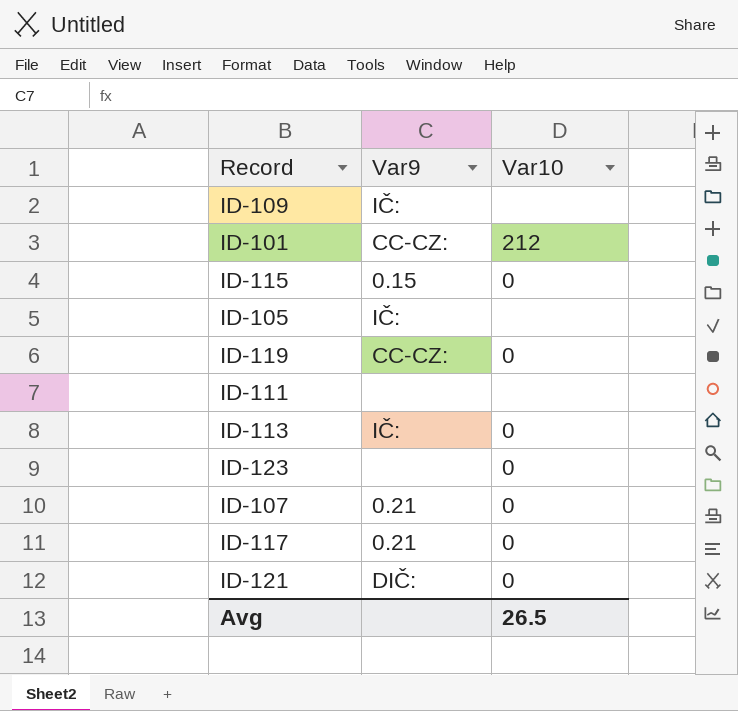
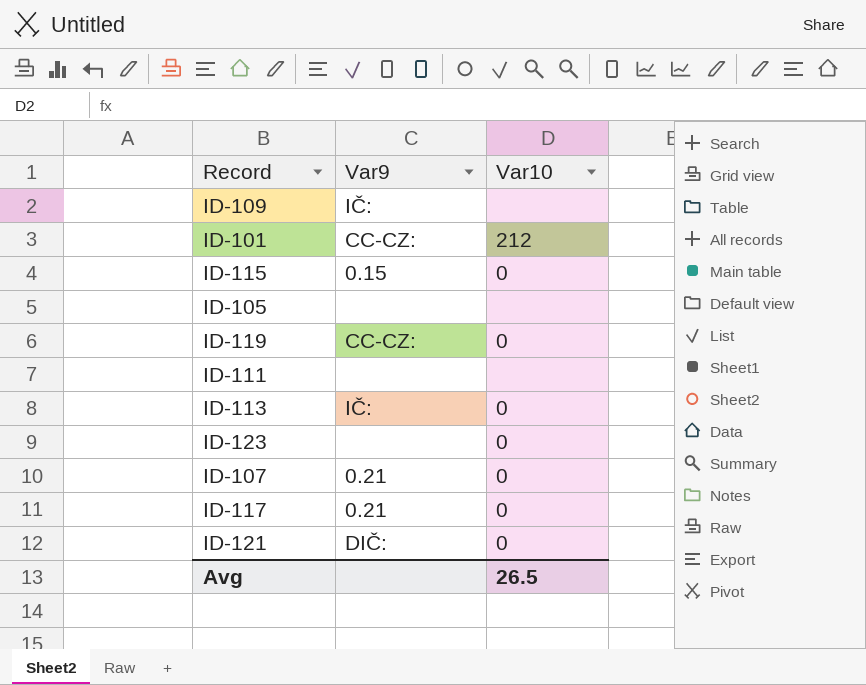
ID-105 | Var9: IČ: -> none

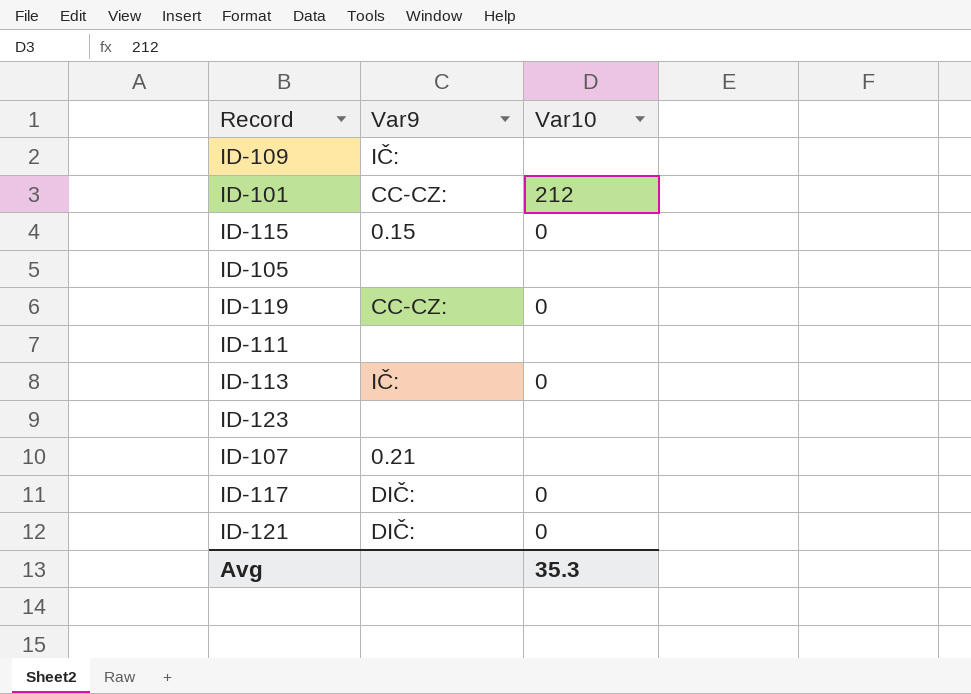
ID-123 | Var10: 0 -> none
ID-107 | Var10: 0 -> none
ID-117 | Var9: 0.21 -> DIČ:
Avg | Var10: 26.5 -> 35.3

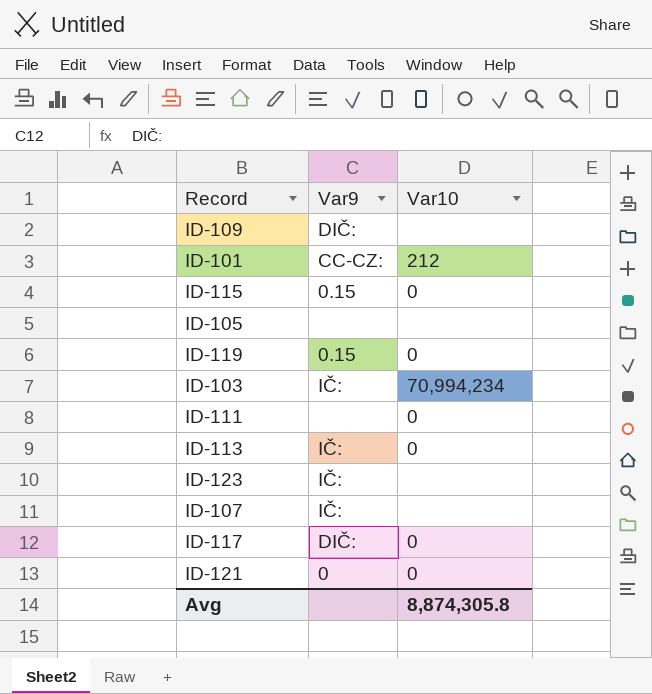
ID-109 | Var9: IČ: -> DIČ:
ID-119 | Var9: CC-CZ: -> 0.15
row ID-103: none -> IČ: | 70,994,234
ID-111 | Var10: none -> 0
ID-123 | Var9: none -> IČ:
ID-107 | Var9: 0.21 -> IČ:
ID-121 | Var9: DIČ: -> 0
Avg | Var10: 35.3 -> 8,874,305.8

